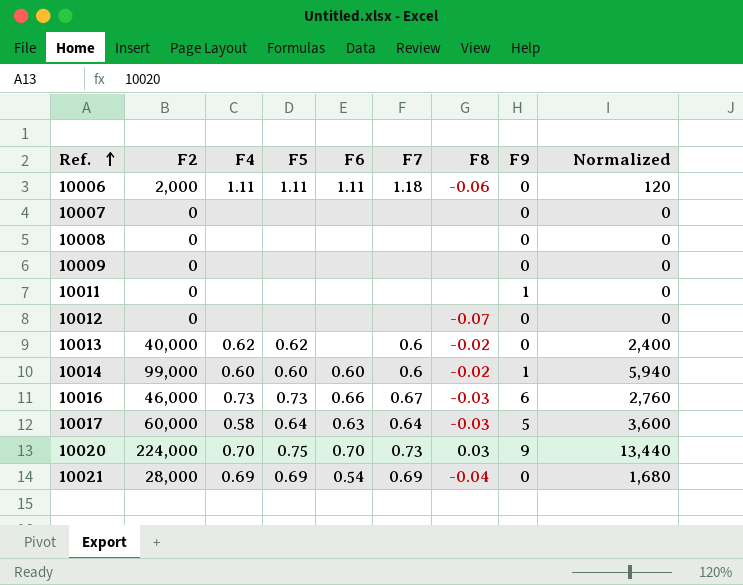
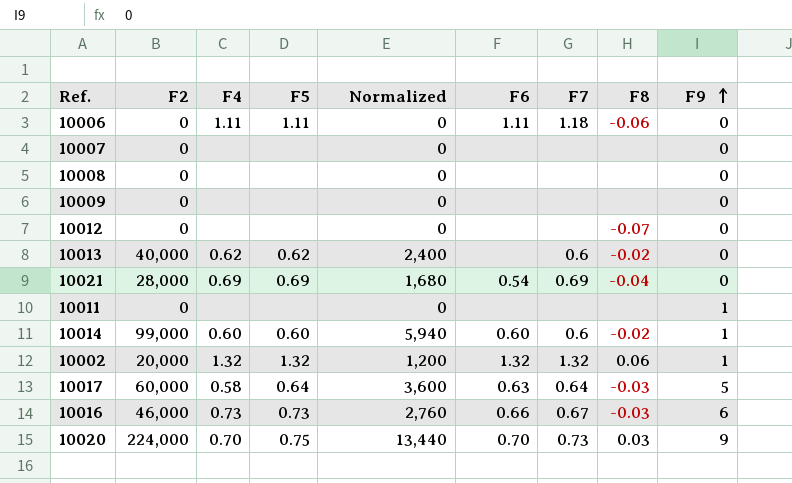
row order: Ref. ascending -> F9 ascending
column Normalized | position: 9 -> 5
10006 | F2: 2,000 -> 0
10006 | Normalized: 120 -> 0
row 10002: none -> 20,000 | 1.32 | 1.32 | 1,200 | 1.32 | 1.32 | 0.06 | 1

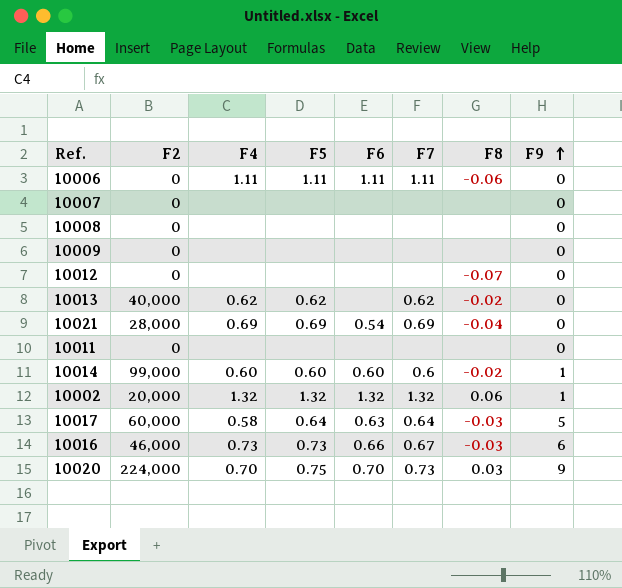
column Normalized | formula: [F2] * 0.06 -> none
10006 | F7: 1.18 -> 1.11
10013 | F7: 0.6 -> 0.62
10011 | F9: 1 -> 0

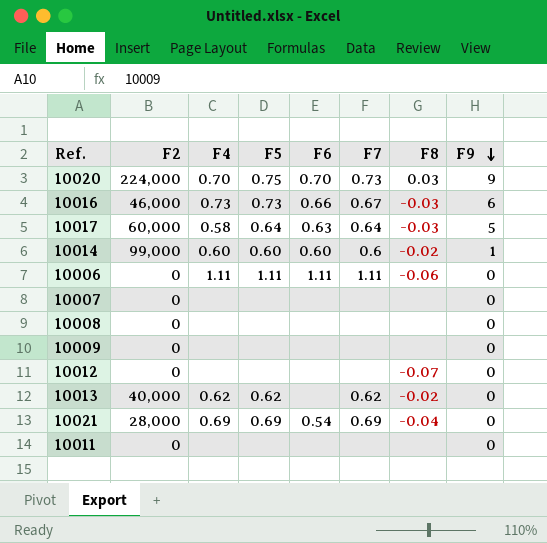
row order: F9 ascending -> F9 descending
row 10002: 20,000 | 1.32 | 1.32 | 1.32 | 1.32 | 0.06 | 1 -> none

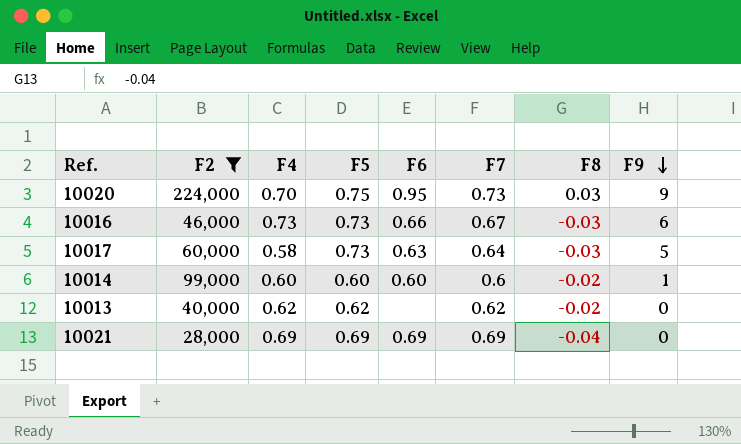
filter: none -> F2 != 0
10020 | F6: 0.70 -> 0.95
10017 | F5: 0.64 -> 0.73
10021 | F6: 0.54 -> 0.69

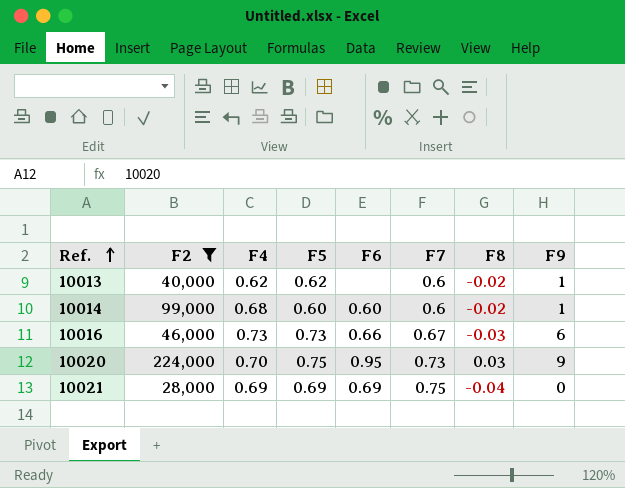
row order: F9 descending -> Ref. ascending
row 10017: 60,000 | 0.58 | 0.73 | 0.63 | 0.64 | -0.03 | 5 -> none
10013 | F7: 0.62 -> 0.6
10013 | F9: 0 -> 1
10014 | F4: 0.60 -> 0.68
10021 | F7: 0.69 -> 0.75

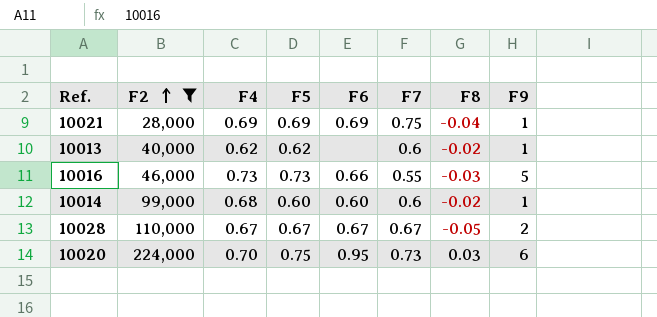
row order: Ref. ascending -> F2 ascending
10021 | F9: 0 -> 1
10016 | F7: 0.67 -> 0.55
10016 | F9: 6 -> 5
row 10028: none -> 110,000 | 0.67 | 0.67 | 0.67 | 0.67 | -0.05 | 2
10020 | F9: 9 -> 6

